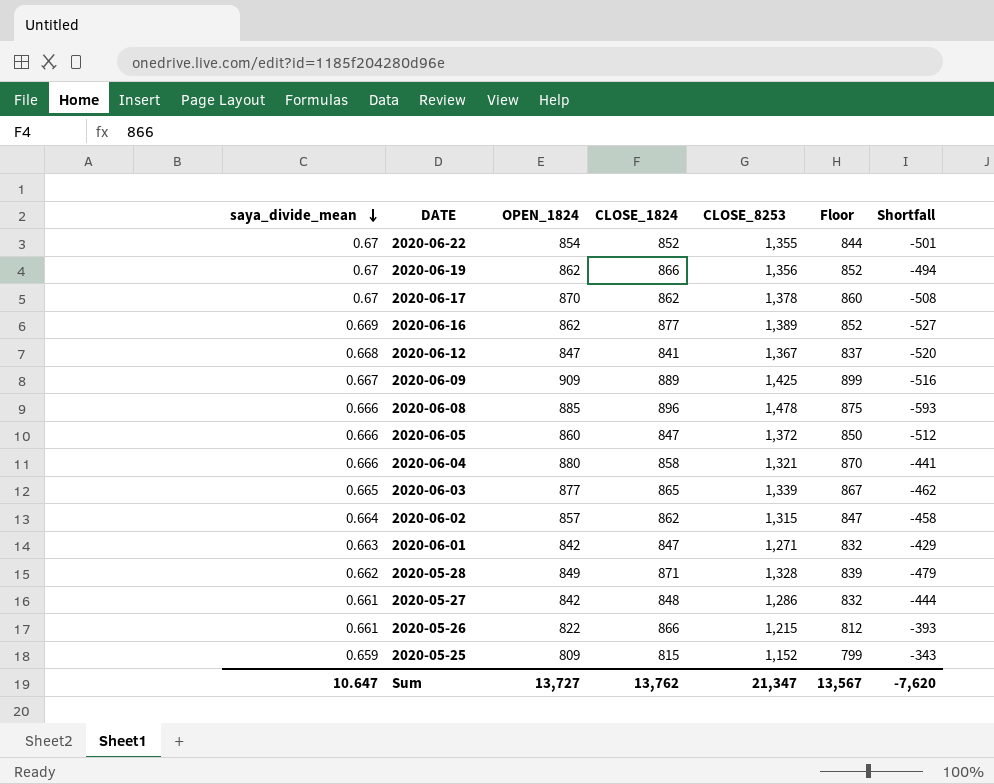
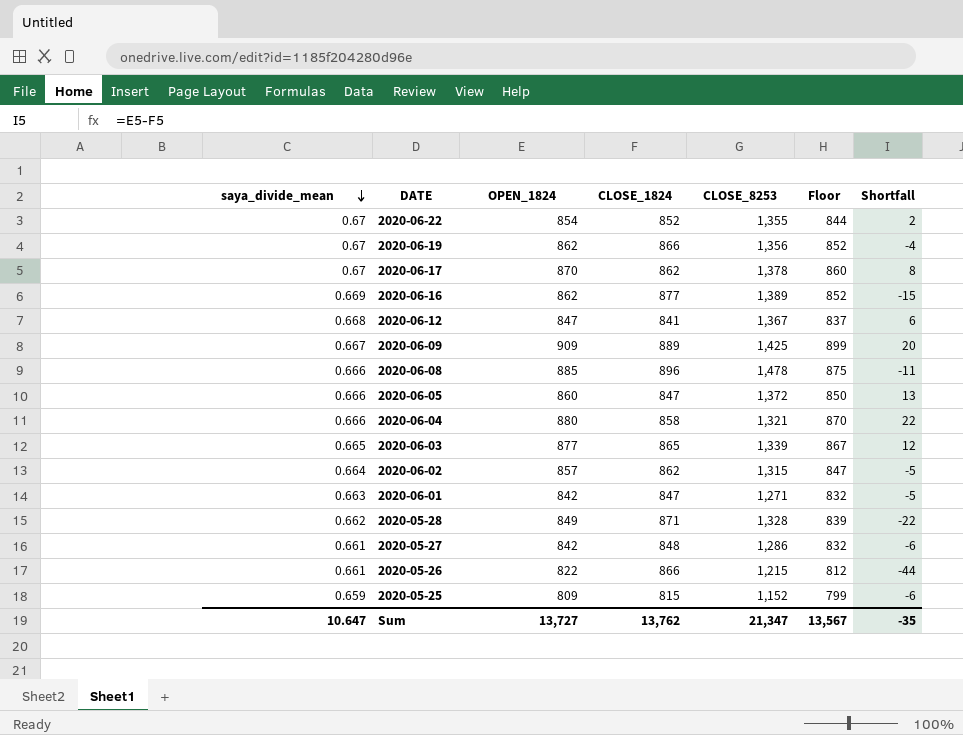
column Shortfall | formula: [OPEN_1824] - [CLOSE_8253] -> [OPEN_1824] - [CLOSE_1824]
Sum | Shortfall: -7,620 -> -35

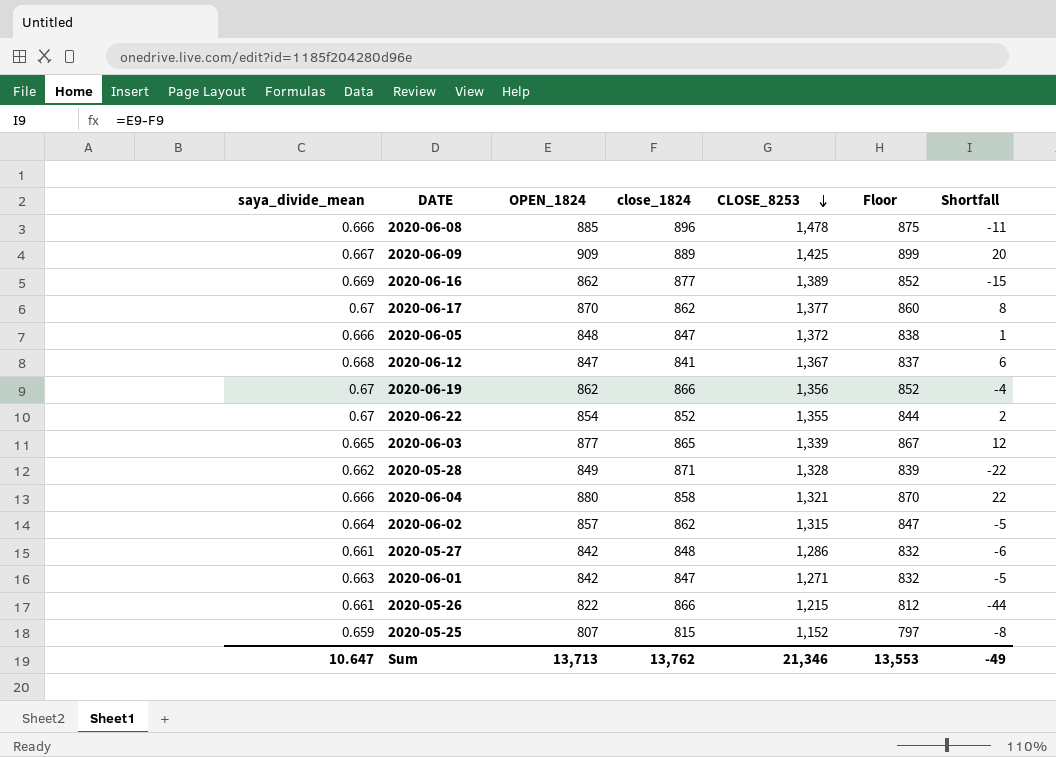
row order: saya_divide_mean descending -> CLOSE_8253 descending
column name: CLOSE_1824 -> close_1824
2020-06-17 | CLOSE_8253: 1,378 -> 1,377
2020-06-05 | OPEN_1824: 860 -> 848
2020-06-05 | Floor: 850 -> 838
2020-06-05 | Shortfall: 13 -> 1
2020-05-25 | OPEN_1824: 809 -> 807
2020-05-25 | Floor: 799 -> 797
2020-05-25 | Shortfall: -6 -> -8
Sum | OPEN_1824: 13,727 -> 13,713
Sum | CLOSE_8253: 21,347 -> 21,346
Sum | Floor: 13,567 -> 13,553
Sum | Shortfall: -35 -> -49

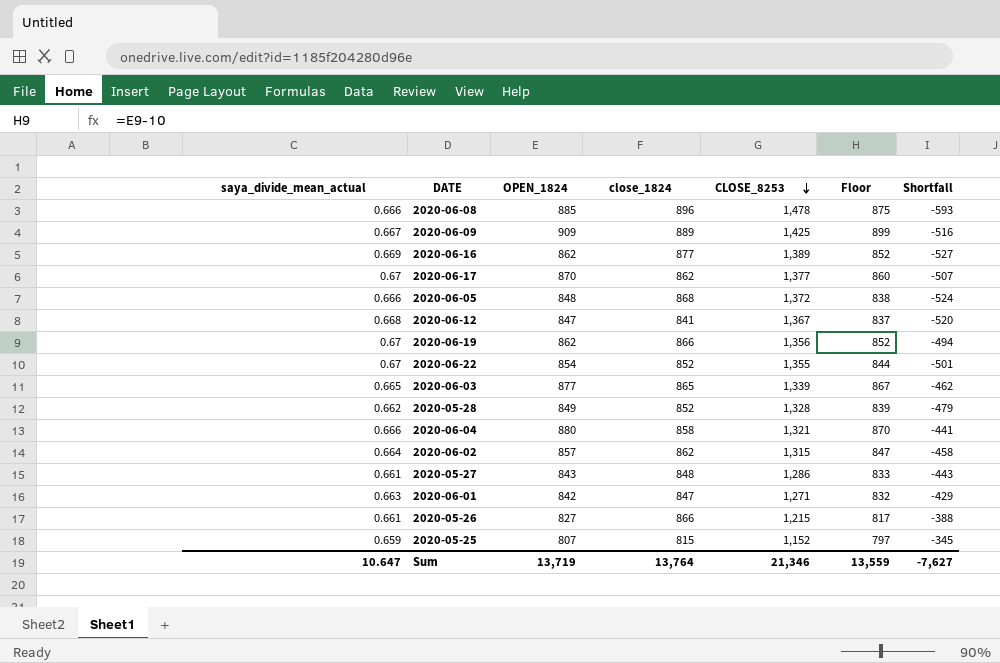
column name: saya_divide_mean -> saya_divide_mean_actual
column Shortfall | formula: [OPEN_1824] - [close_1824] -> [OPEN_1824] - [CLOSE_8253]
2020-06-05 | close_1824: 847 -> 868
2020-05-28 | close_1824: 871 -> 852
2020-05-27 | OPEN_1824: 842 -> 843
2020-05-27 | Floor: 832 -> 833
2020-05-26 | OPEN_1824: 822 -> 827
2020-05-26 | Floor: 812 -> 817
Sum | OPEN_1824: 13,713 -> 13,719
Sum | close_1824: 13,762 -> 13,764
Sum | Floor: 13,553 -> 13,559
Sum | Shortfall: -49 -> -7,627

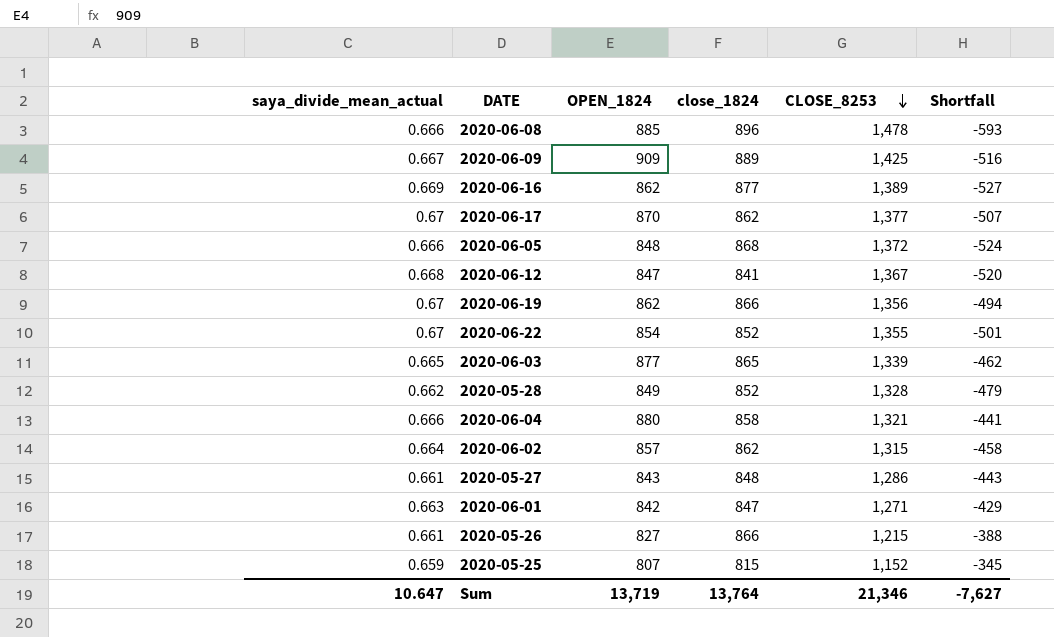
column Floor | formula: [OPEN_1824] - 10 -> none

